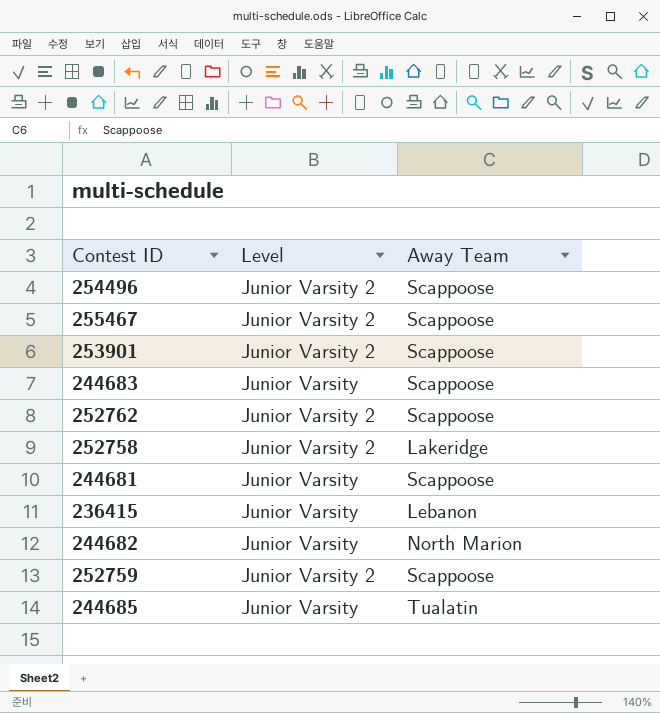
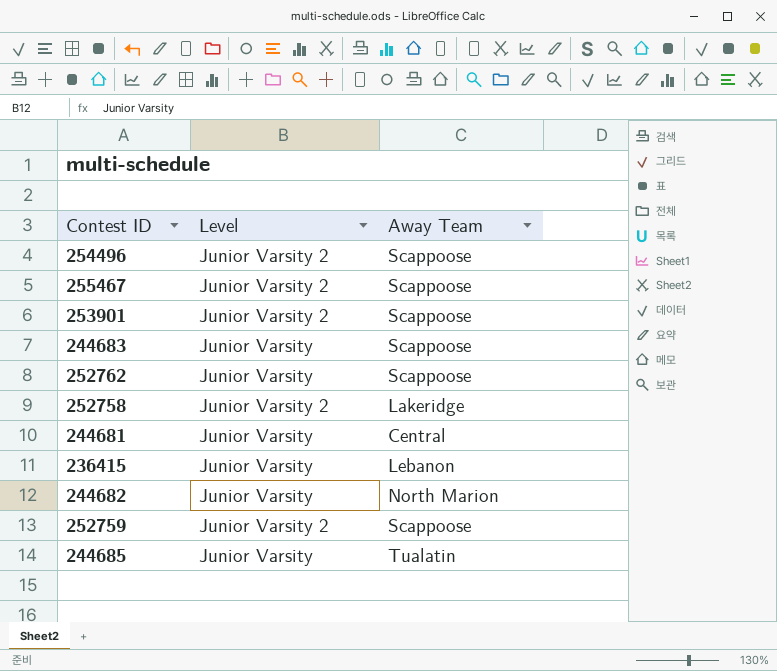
252762 | Level: Junior Varsity 2 -> Junior Varsity
244681 | Away Team: Scappoose -> Central

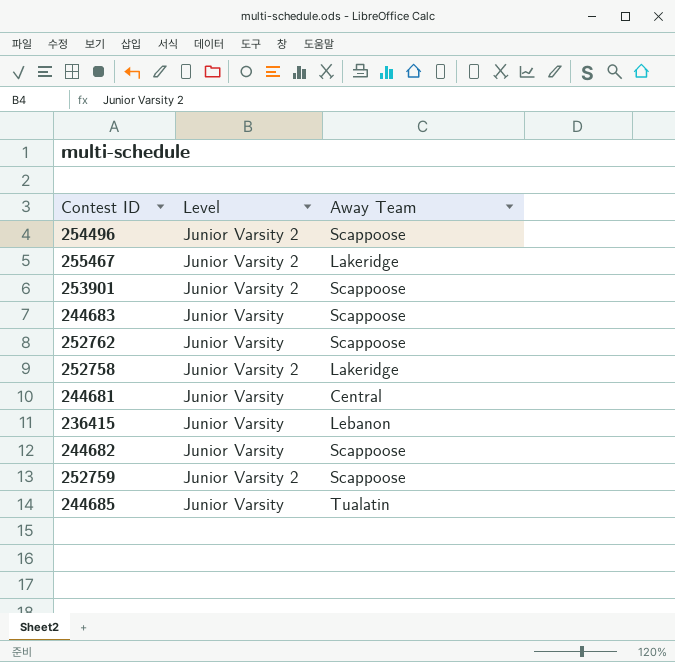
255467 | Away Team: Scappoose -> Lakeridge
244682 | Away Team: North Marion -> Scappoose

